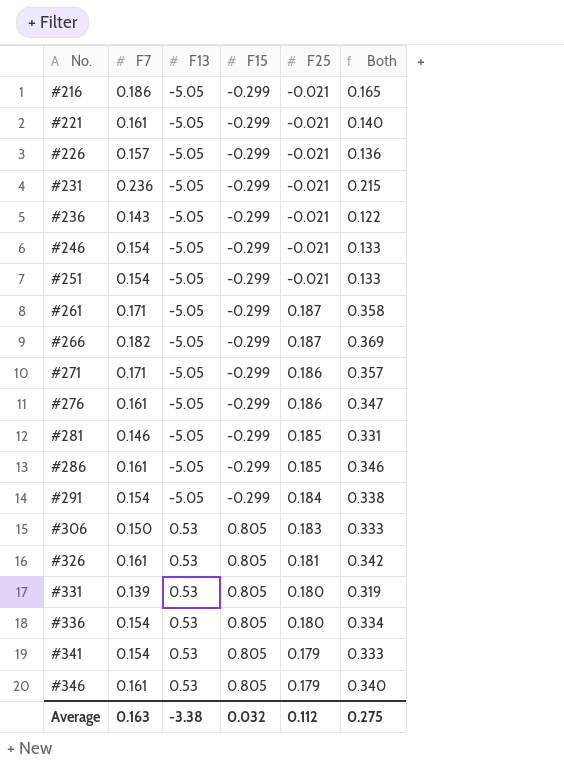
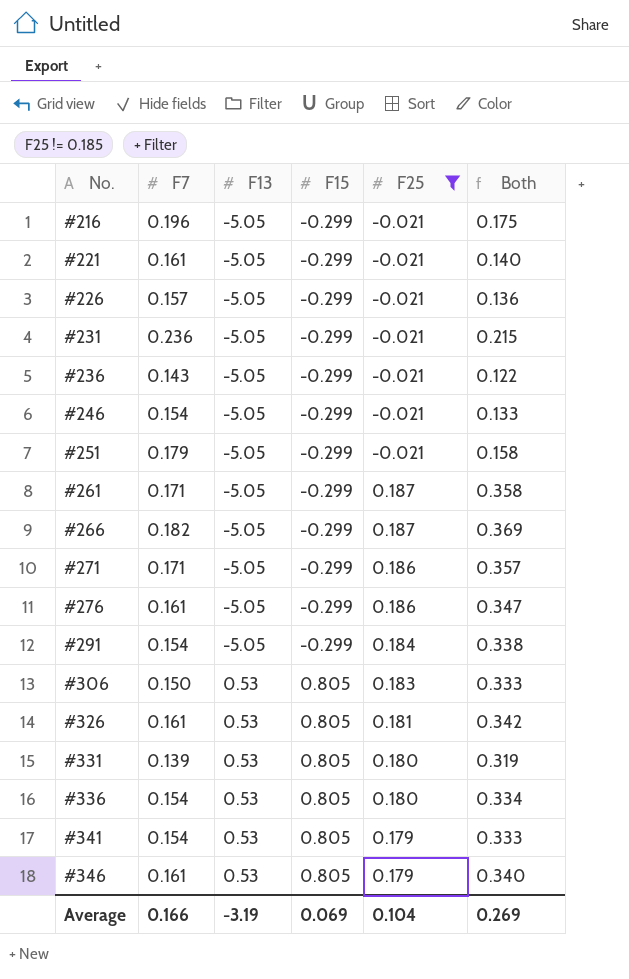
filter: none -> F25 != 0.185
#216 | F7: 0.186 -> 0.196
#216 | Both: 0.165 -> 0.175
#251 | F7: 0.154 -> 0.179
#251 | Both: 0.133 -> 0.158
Average | F7: 0.163 -> 0.166
Average | F13: -3.38 -> -3.19
Average | F15: 0.032 -> 0.069
Average | F25: 0.112 -> 0.104
Average | Both: 0.275 -> 0.269

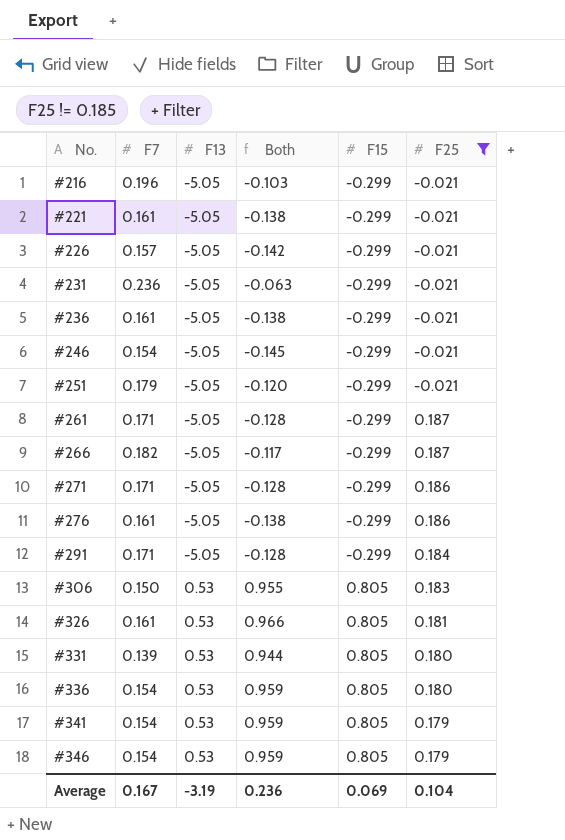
column Both | formula: [F7] + [F25] -> [F7] + [F15]
column Both | position: 6 -> 4
#236 | F7: 0.143 -> 0.161
#291 | F7: 0.154 -> 0.171
#346 | F7: 0.161 -> 0.154
Average | F7: 0.166 -> 0.167
Average | Both: 0.269 -> 0.236

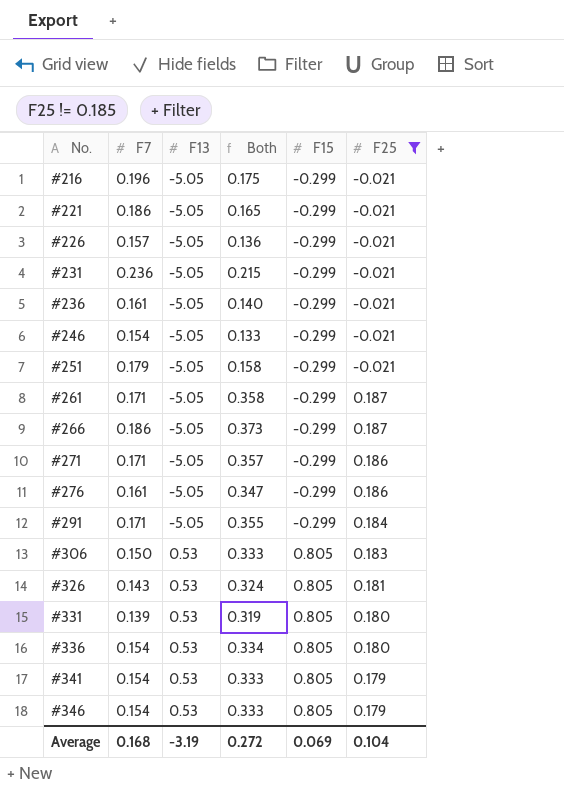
column Both | formula: [F7] + [F15] -> [F7] + [F25]
#221 | F7: 0.161 -> 0.186
#266 | F7: 0.182 -> 0.186
#326 | F7: 0.161 -> 0.143
Average | F7: 0.167 -> 0.168
Average | Both: 0.236 -> 0.272

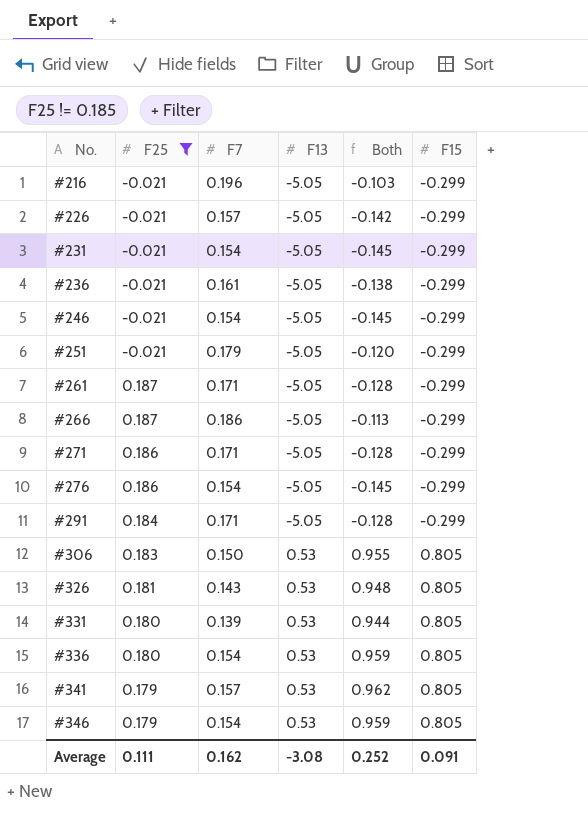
column F25 | position: 6 -> 2
column Both | formula: [F7] + [F25] -> [F7] + [F15]
row #221: 0.186 | -5.05 | 0.165 | -0.299 | -0.021 -> none
#231 | F7: 0.236 -> 0.154
#276 | F7: 0.161 -> 0.154
#341 | F7: 0.154 -> 0.157
Average | F25: 0.104 -> 0.111
Average | F7: 0.168 -> 0.162
Average | F13: -3.19 -> -3.08
Average | Both: 0.272 -> 0.252
Average | F15: 0.069 -> 0.091

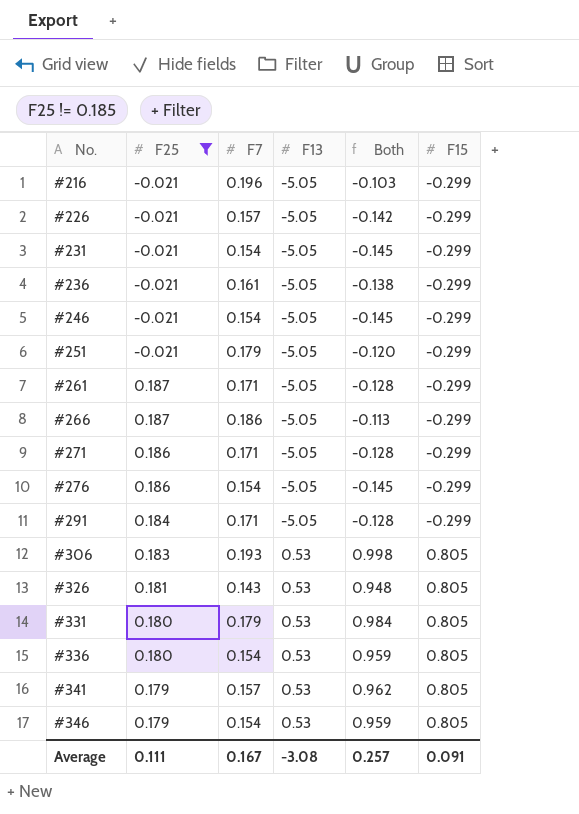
#306 | F7: 0.150 -> 0.193
#306 | Both: 0.955 -> 0.998
#331 | F7: 0.139 -> 0.179
#331 | Both: 0.944 -> 0.984
Average | F7: 0.162 -> 0.167
Average | Both: 0.252 -> 0.257

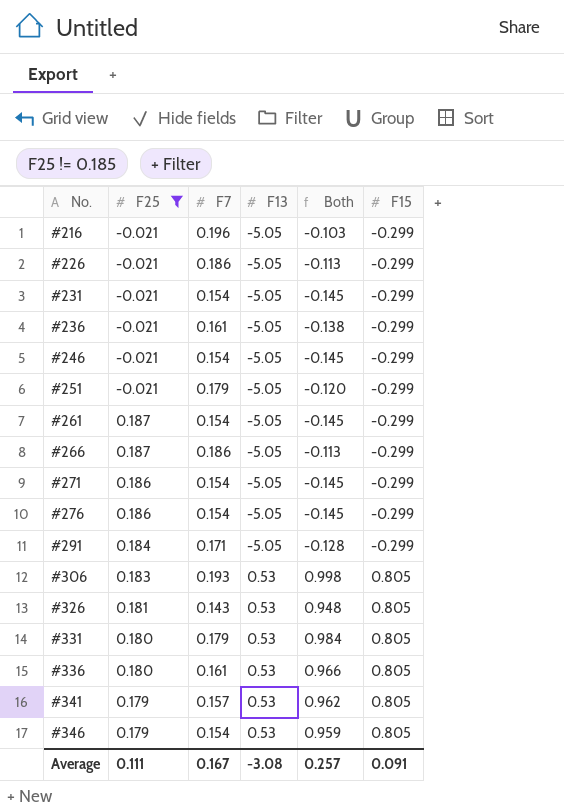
#226 | F7: 0.157 -> 0.186
#226 | Both: -0.142 -> -0.113
#261 | F7: 0.171 -> 0.154
#261 | Both: -0.128 -> -0.145
#271 | F7: 0.171 -> 0.154
#271 | Both: -0.128 -> -0.145
#336 | F7: 0.154 -> 0.161
#336 | Both: 0.959 -> 0.966

